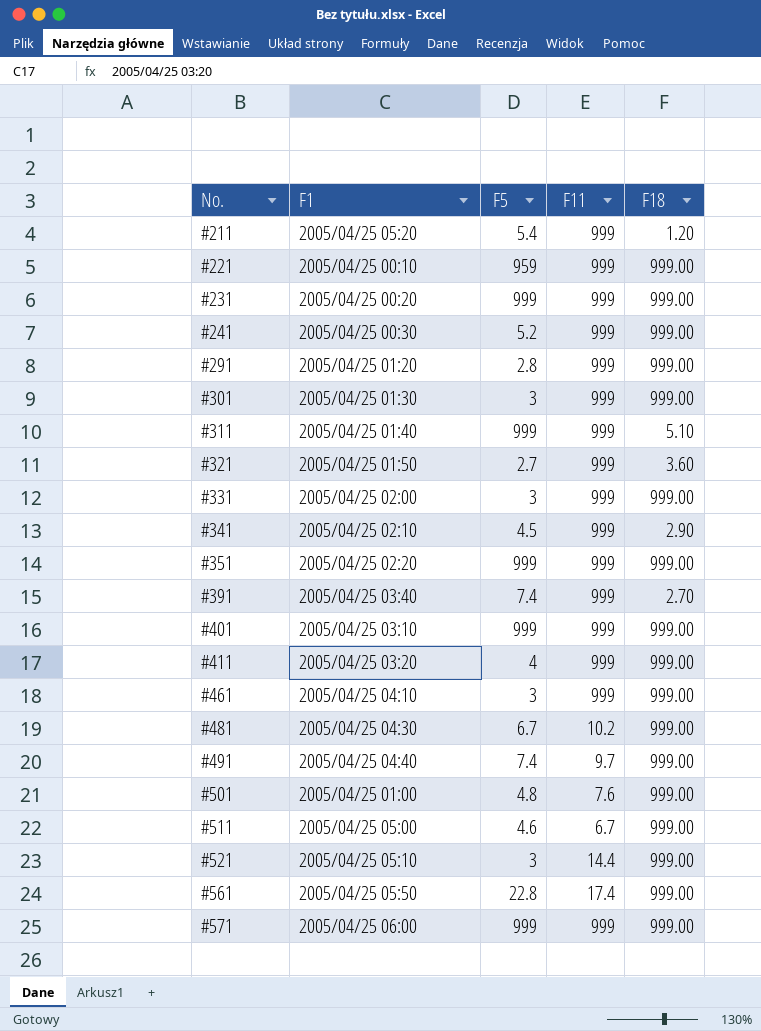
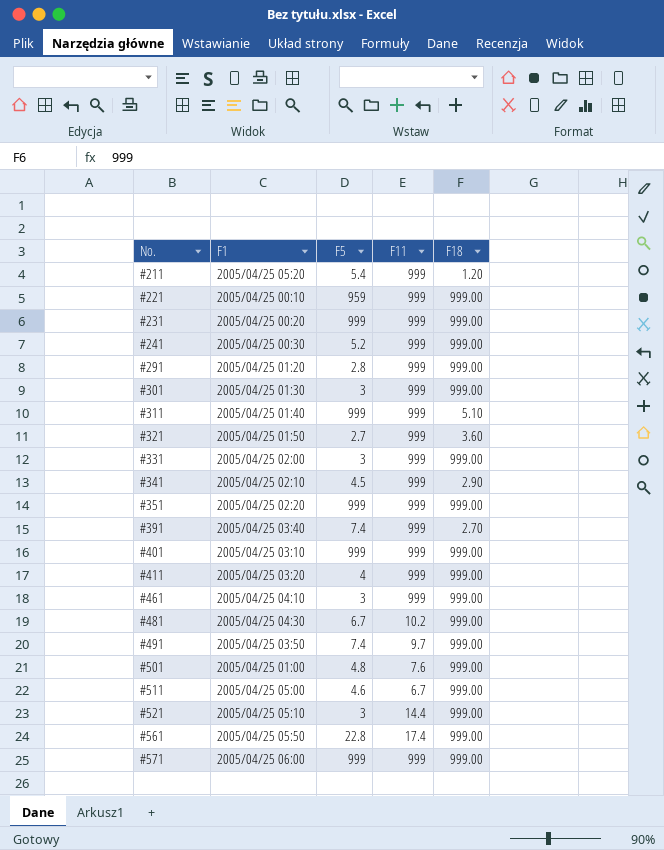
#491 | F1: 2005/04/25 04:40 -> 2005/04/25 03:50

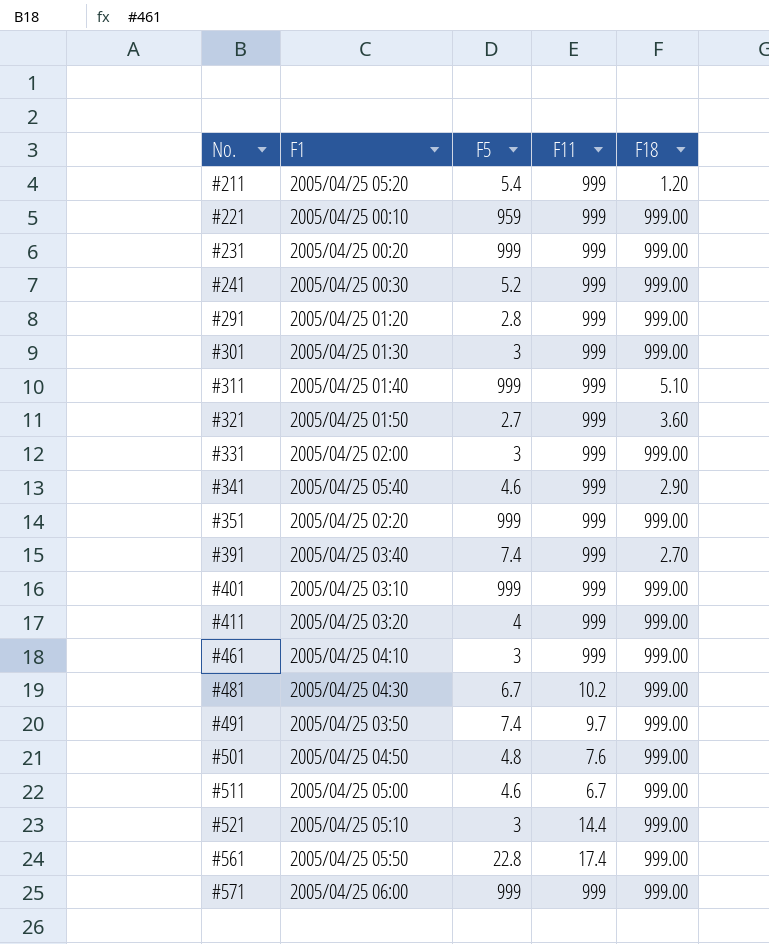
#341 | F1: 2005/04/25 02:10 -> 2005/04/25 05:40
#341 | F5: 4.5 -> 4.6
#501 | F1: 2005/04/25 01:00 -> 2005/04/25 04:50

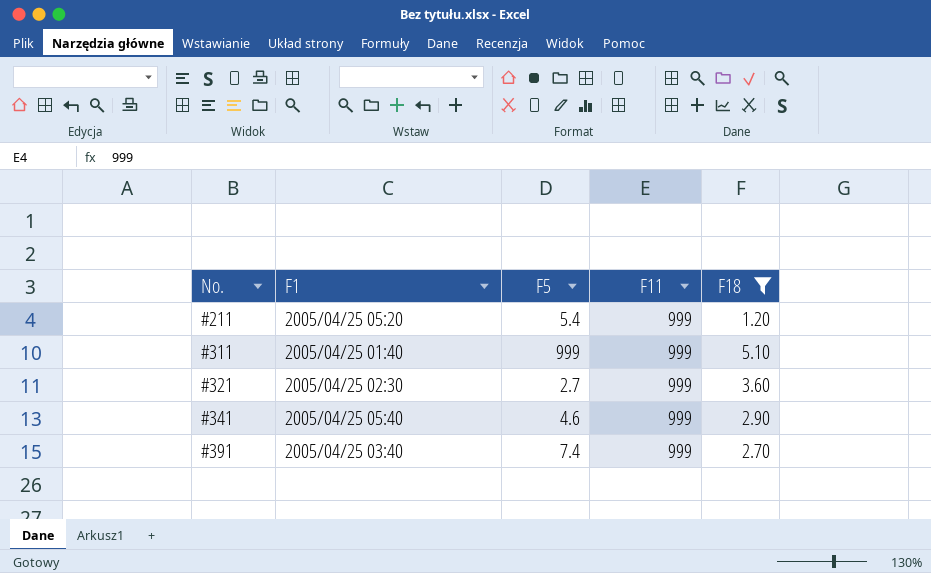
filter: none -> F18 != 999.00
#321 | F1: 2005/04/25 01:50 -> 2005/04/25 02:30

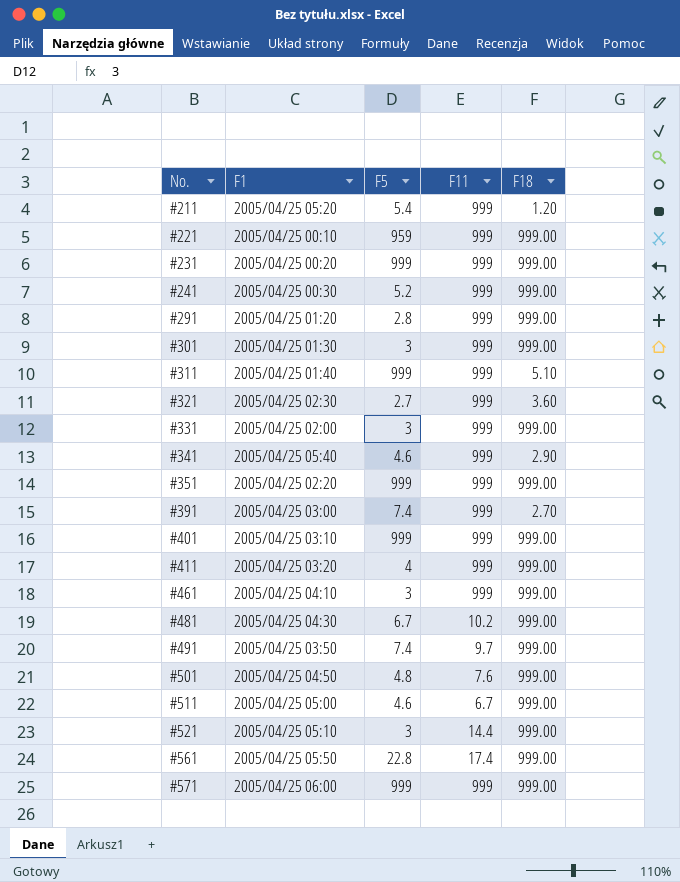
filter: F18 != 999.00 -> none
#391 | F1: 2005/04/25 03:40 -> 2005/04/25 03:00

